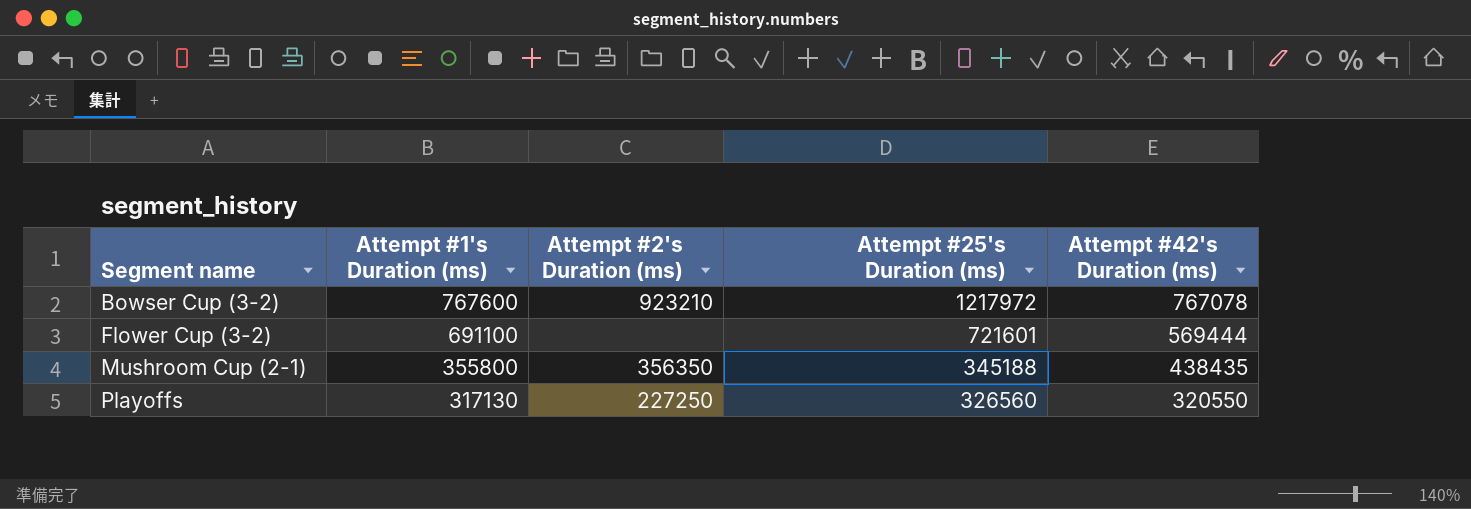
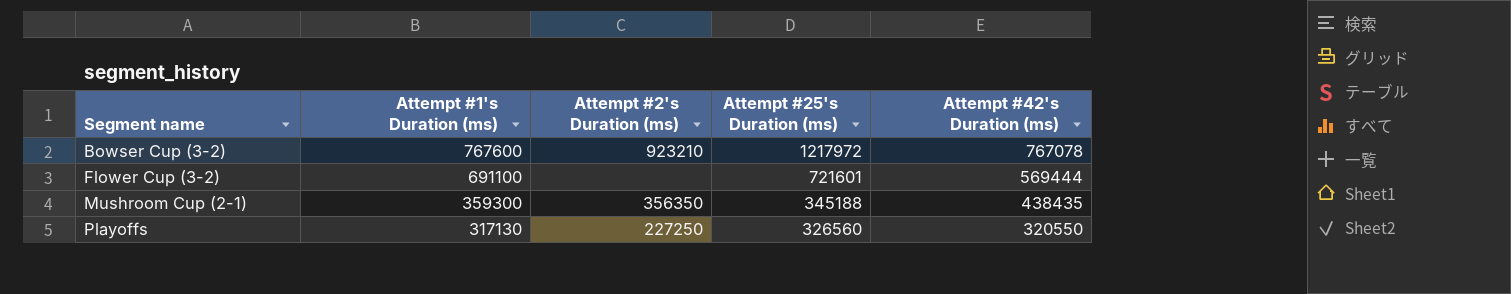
Mushroom Cup (2-1) | Attempt #1's Duration (ms): 355800 -> 359300

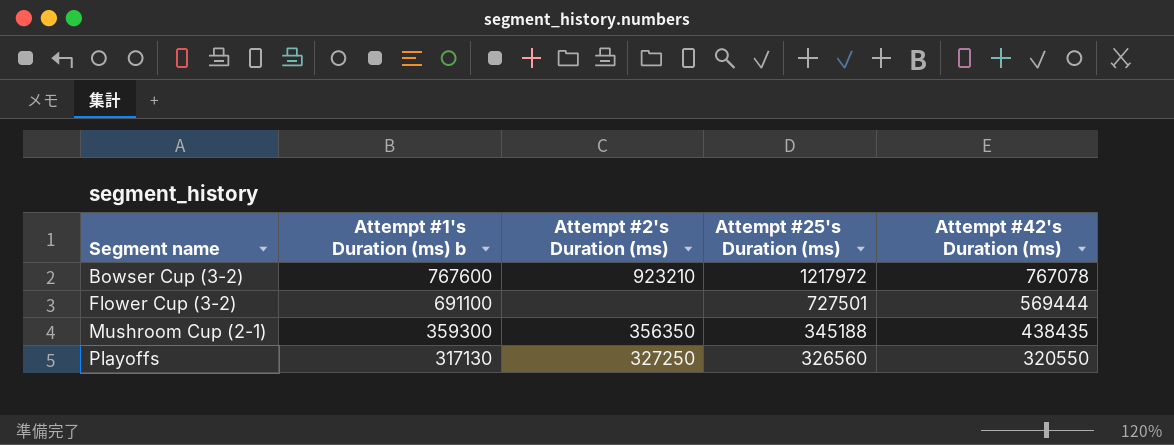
column name: Attempt #1's Duration (ms) -> Attempt #1's Duration (ms) b
Flower Cup (3-2) | Attempt #25's Duration (ms): 721601 -> 727501
Playoffs | Attempt #2's Duration (ms): 227250 -> 327250

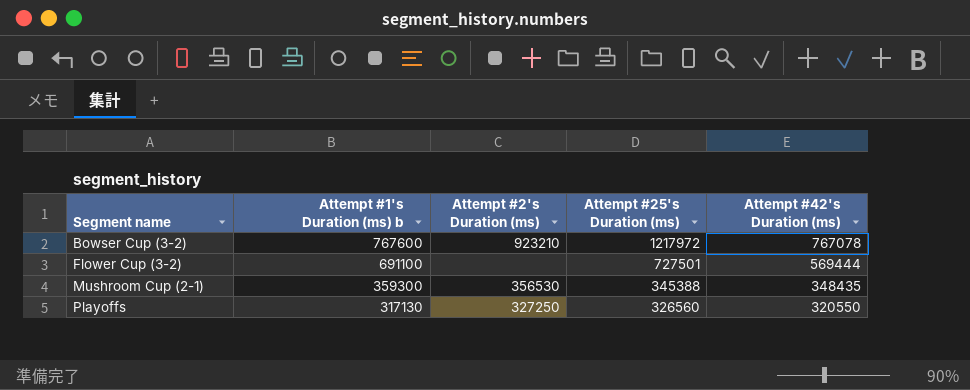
Mushroom Cup (2-1) | Attempt #2's Duration (ms): 356350 -> 356530
Mushroom Cup (2-1) | Attempt #25's Duration (ms): 345188 -> 345388
Mushroom Cup (2-1) | Attempt #42's Duration (ms): 438435 -> 348435

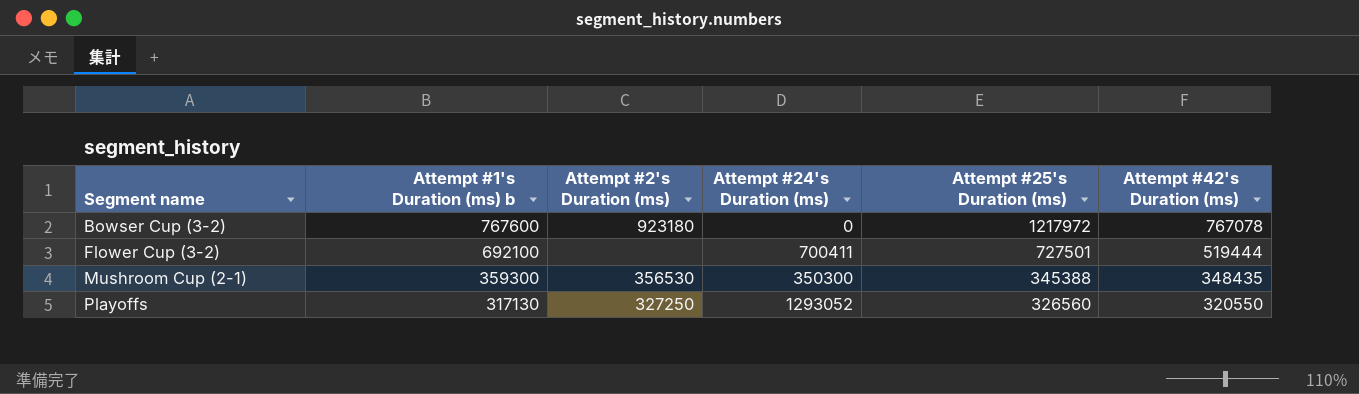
column Attempt #24's Duration (ms) | position: none -> 4
Bowser Cup (3-2) | Attempt #2's Duration (ms): 923210 -> 923180
Flower Cup (3-2) | Attempt #1's Duration (ms) b: 691100 -> 692100
Flower Cup (3-2) | Attempt #42's Duration (ms): 569444 -> 519444

